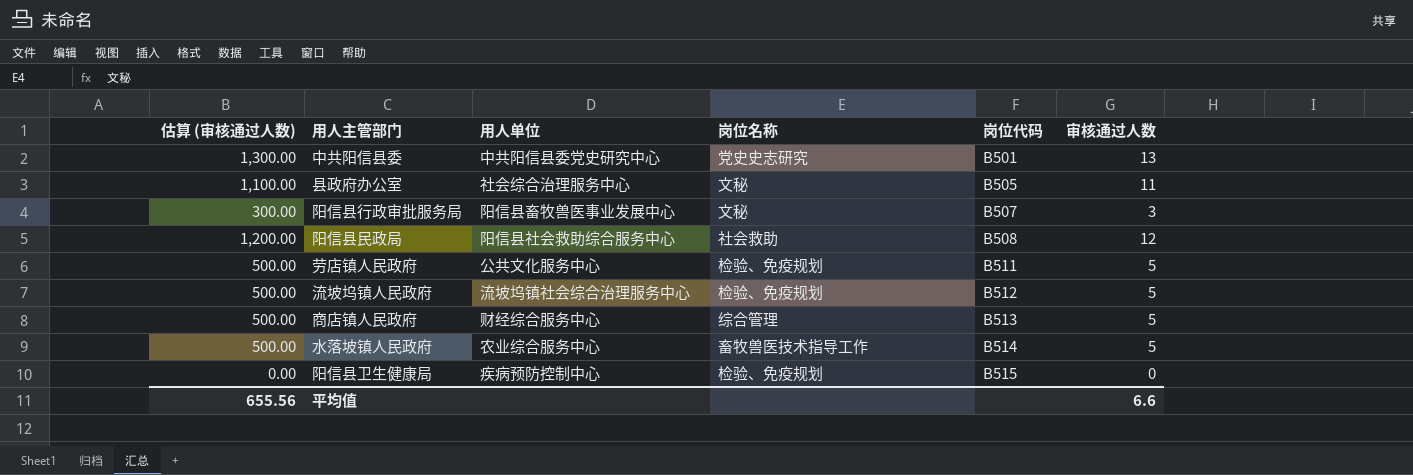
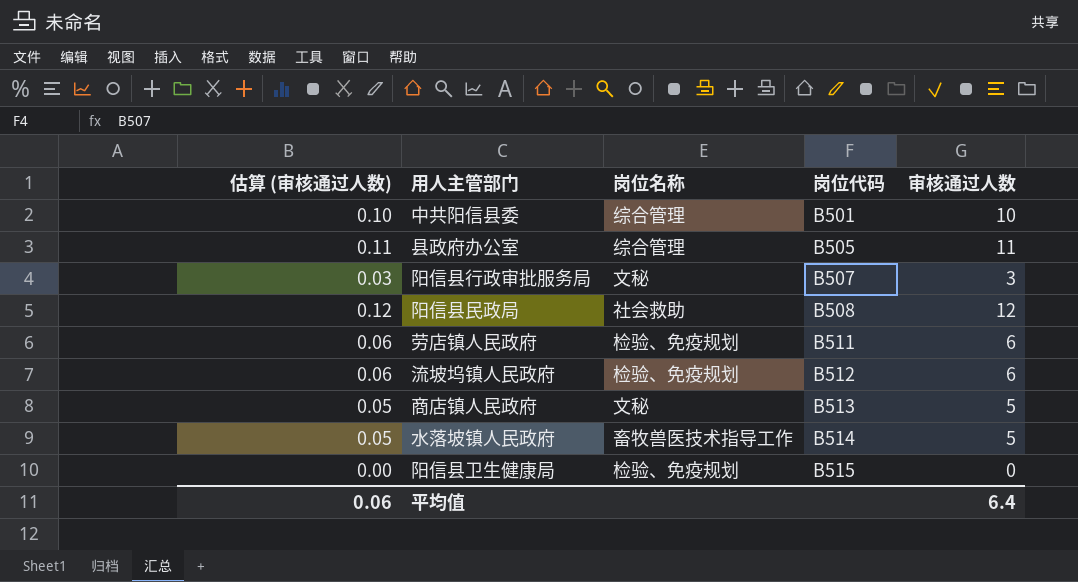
column 用人单位 | position: 3 -> none
column 估算 (审核通过人数) | formula: [审核通过人数] * 100 -> [审核通过人数] * 0.01
中共阳信县委 | 岗位名称: 党史史志研究 -> 综合管理
中共阳信县委 | 审核通过人数: 13 -> 10
县政府办公室 | 岗位名称: 文秘 -> 综合管理
劳店镇人民政府 | 审核通过人数: 5 -> 6
流坡坞镇人民政府 | 审核通过人数: 5 -> 6
商店镇人民政府 | 岗位名称: 综合管理 -> 文秘
平均值 | 估算 (审核通过人数): 655.56 -> 0.06
平均值 | 审核通过人数: 6.6 -> 6.4

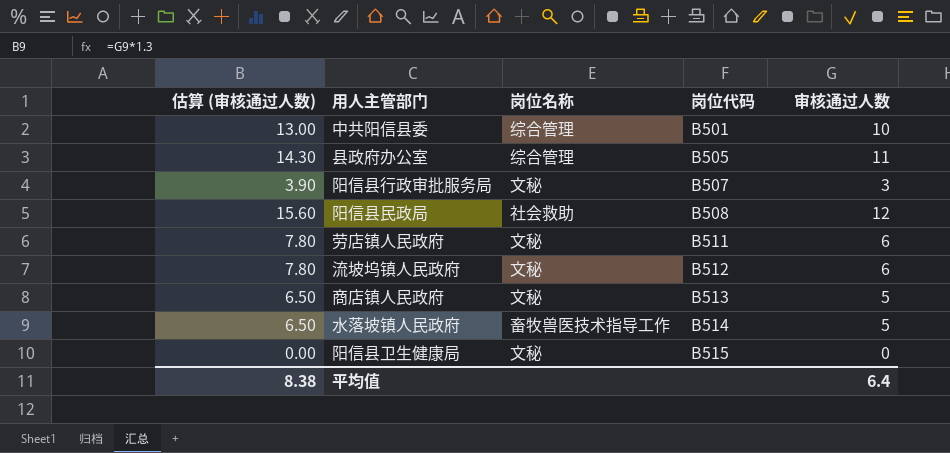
column 估算 (审核通过人数) | formula: [审核通过人数] * 0.01 -> [审核通过人数] * 1.3
劳店镇人民政府 | 岗位名称: 检验、免疫规划 -> 文秘
流坡坞镇人民政府 | 岗位名称: 检验、免疫规划 -> 文秘
阳信县卫生健康局 | 岗位名称: 检验、免疫规划 -> 文秘
平均值 | 估算 (审核通过人数): 0.06 -> 8.38

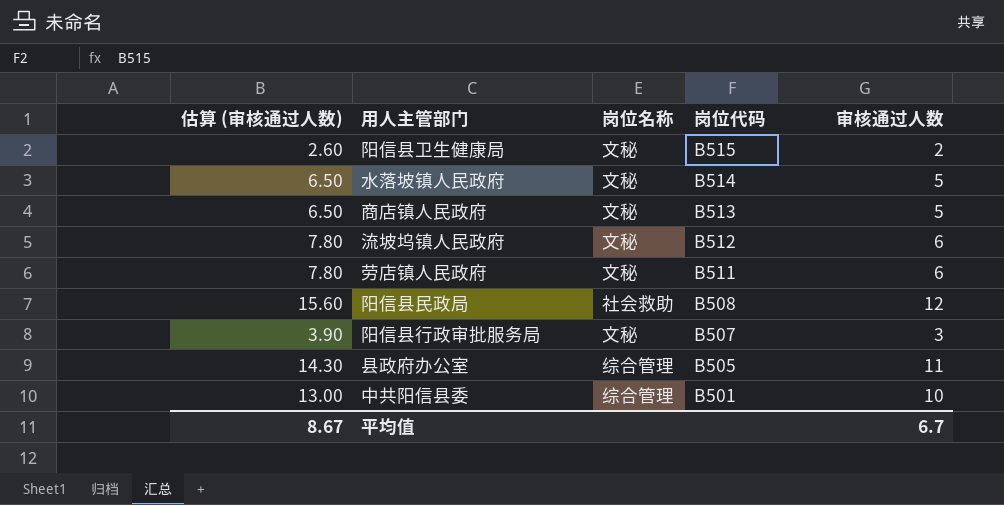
row order: 岗位代码 ascending -> 岗位代码 descending
阳信县卫生健康局 | 估算 (审核通过人数): 0.00 -> 2.60
阳信县卫生健康局 | 审核通过人数: 0 -> 2
水落坡镇人民政府 | 岗位名称: 畜牧兽医技术指导工作 -> 文秘
平均值 | 估算 (审核通过人数): 8.38 -> 8.67
平均值 | 审核通过人数: 6.4 -> 6.7

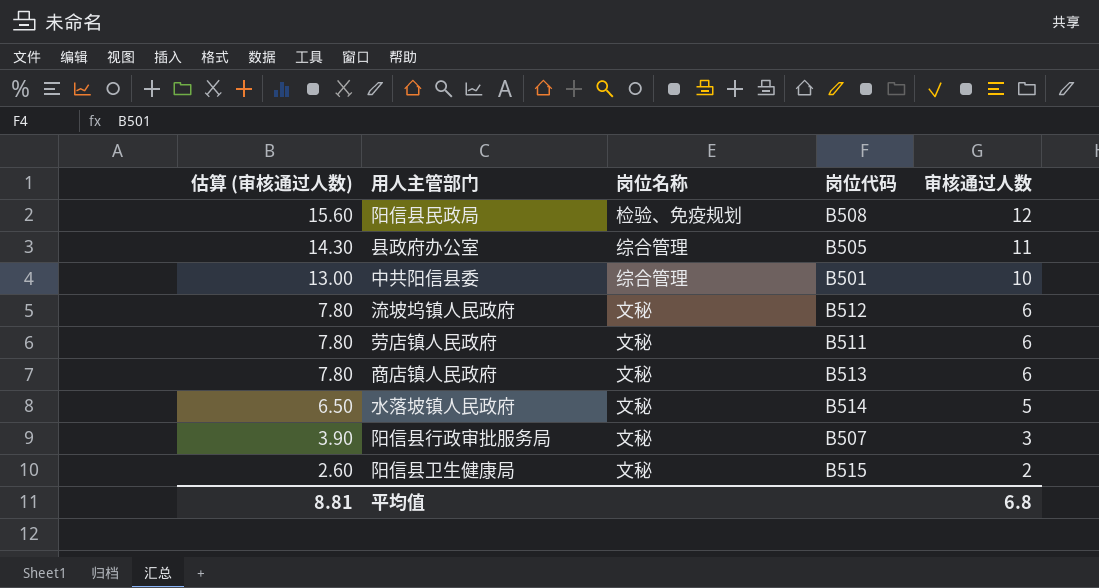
row order: 岗位代码 descending -> 估算 (审核通过人数) descending
阳信县民政局 | 岗位名称: 社会救助 -> 检验、免疫规划
商店镇人民政府 | 估算 (审核通过人数): 6.50 -> 7.80
商店镇人民政府 | 审核通过人数: 5 -> 6
平均值 | 估算 (审核通过人数): 8.67 -> 8.81
平均值 | 审核通过人数: 6.7 -> 6.8

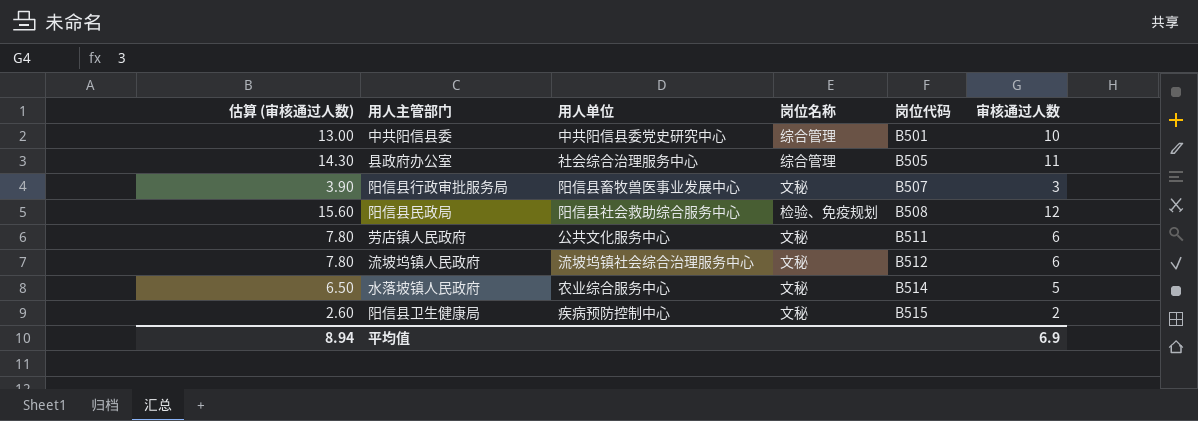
row order: 估算 (审核通过人数) descending -> 岗位代码 ascending
column 用人单位 | position: none -> 3
row 商店镇人民政府: 7.80 | 文秘 | B513 | 6 -> none
平均值 | 估算 (审核通过人数): 8.81 -> 8.94
平均值 | 审核通过人数: 6.8 -> 6.9

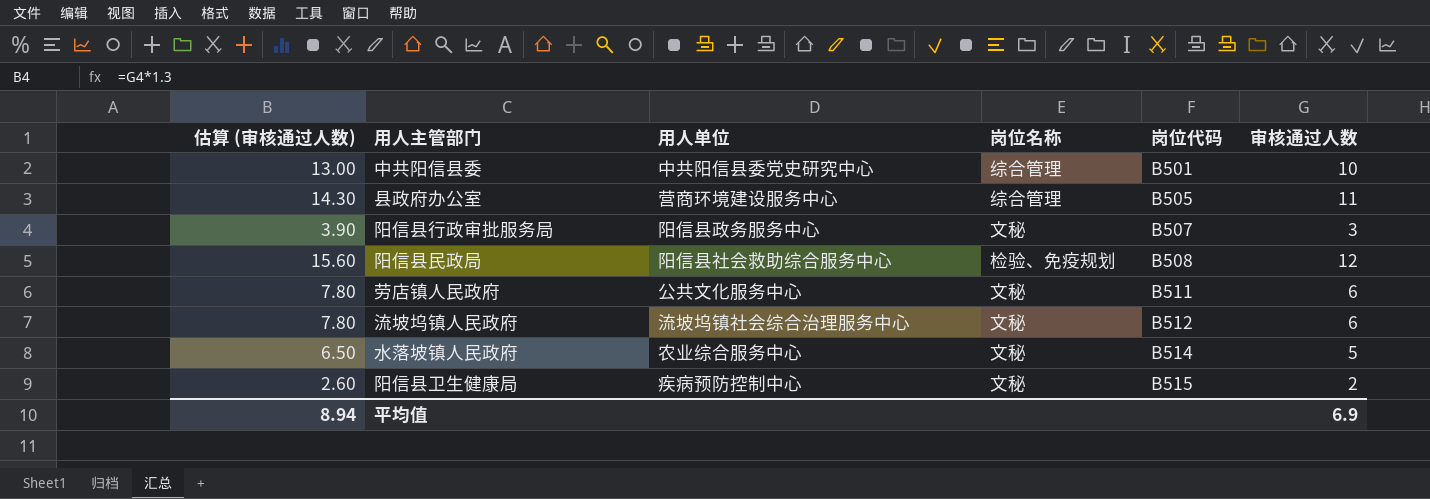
县政府办公室 | 用人单位: 社会综合治理服务中心 -> 营商环境建设服务中心
阳信县行政审批服务局 | 用人单位: 阳信县畜牧兽医事业发展中心 -> 阳信县政务服务中心

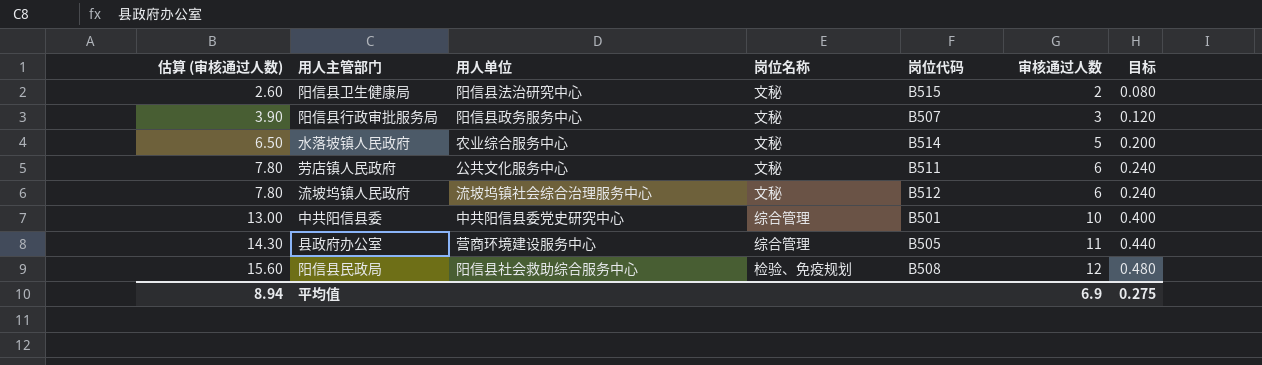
row order: 岗位代码 ascending -> 估算 (审核通过人数) ascending
column 目标 | formula: none -> [审核通过人数] * 0.04
阳信县卫生健康局 | 用人单位: 疾病预防控制中心 -> 阳信县法治研究中心

